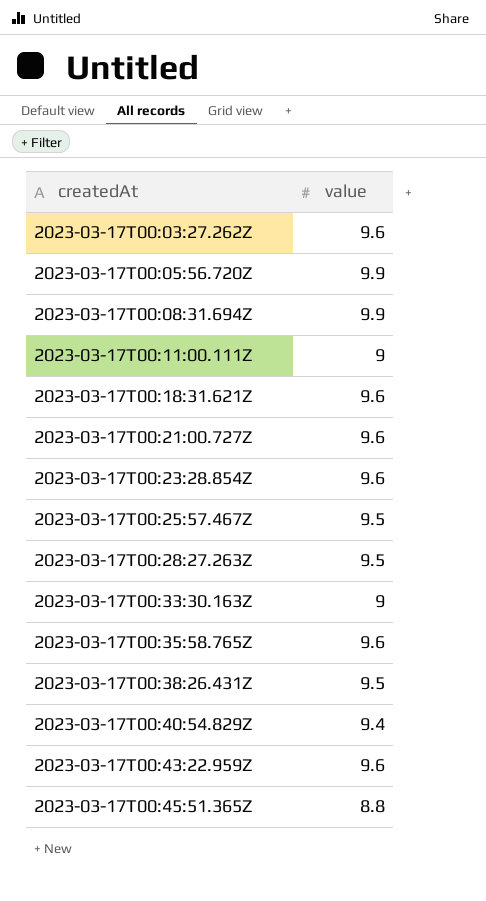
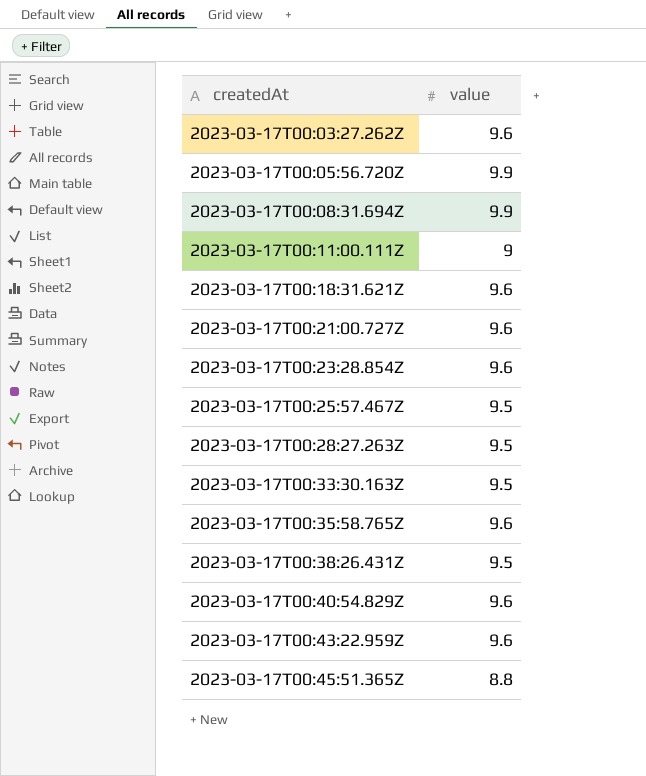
2023-03-17T00:33:30.163Z | value: 9 -> 9.5
2023-03-17T00:40:54.829Z | value: 9.4 -> 9.6

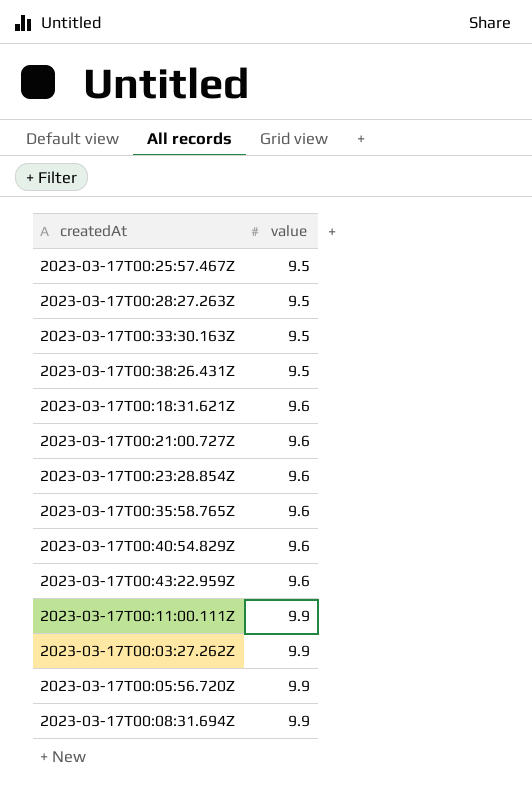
row order: createdAt ascending -> value ascending
row 2023-03-17T00:45:51.365Z: 8.8 -> none
2023-03-17T00:11:00.111Z | value: 9 -> 9.9
2023-03-17T00:03:27.262Z | value: 9.6 -> 9.9

